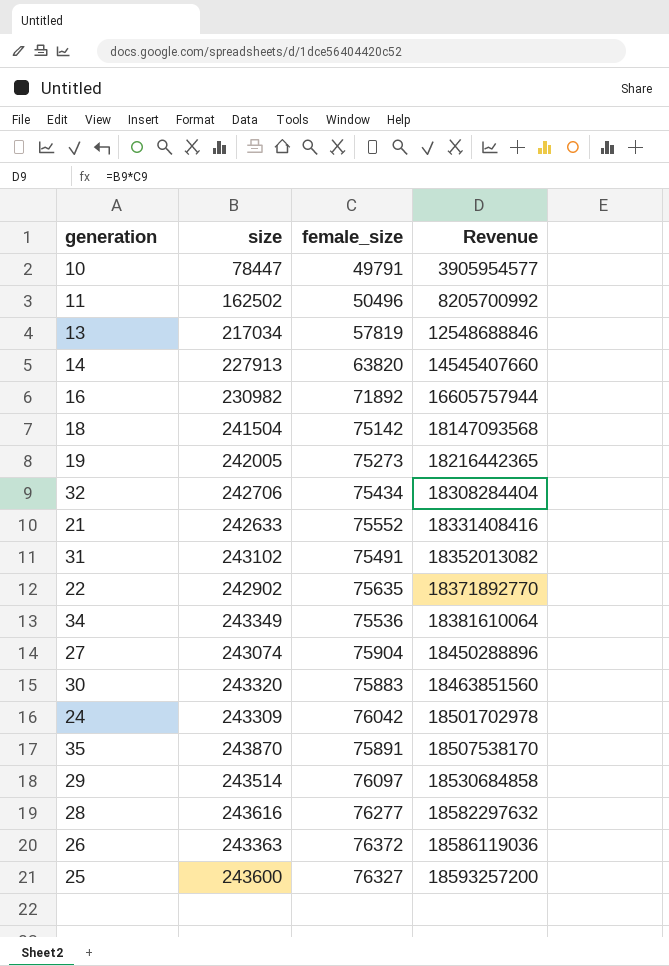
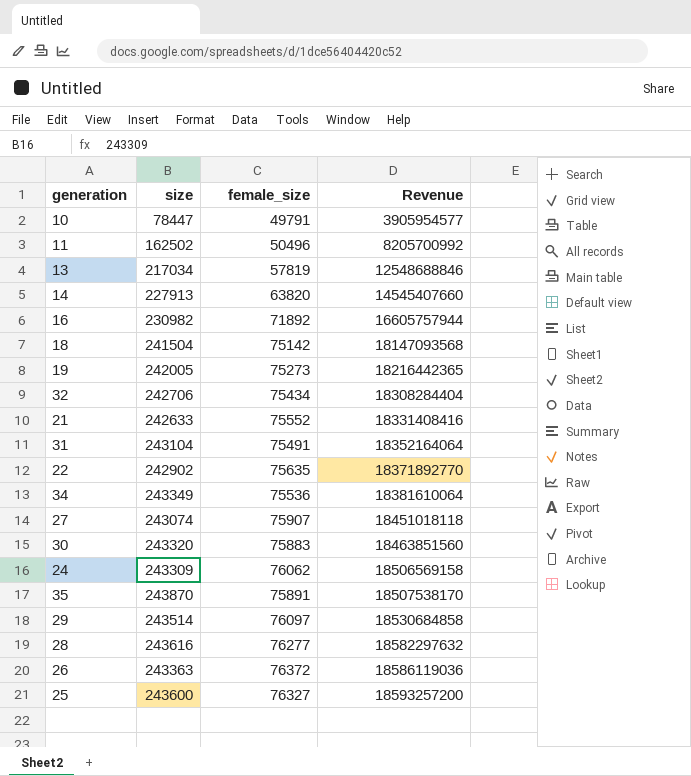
31 | size: 243102 -> 243104
31 | Revenue: 18352013082 -> 18352164064
27 | female_size: 75904 -> 75907
27 | Revenue: 18450288896 -> 18451018118
24 | female_size: 76042 -> 76062
24 | Revenue: 18501702978 -> 18506569158

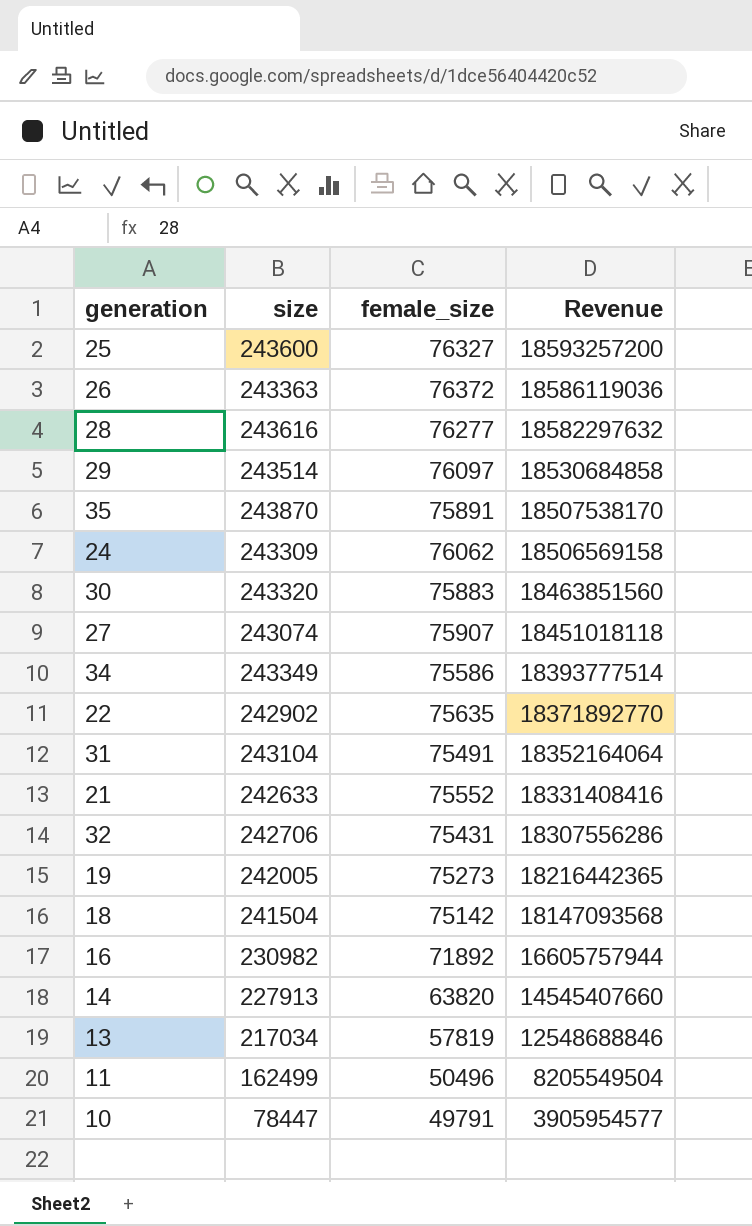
row order: Revenue ascending -> Revenue descending
34 | female_size: 75536 -> 75586
34 | Revenue: 18381610064 -> 18393777514
32 | female_size: 75434 -> 75431
32 | Revenue: 18308284404 -> 18307556286
11 | size: 162502 -> 162499
11 | Revenue: 8205700992 -> 8205549504

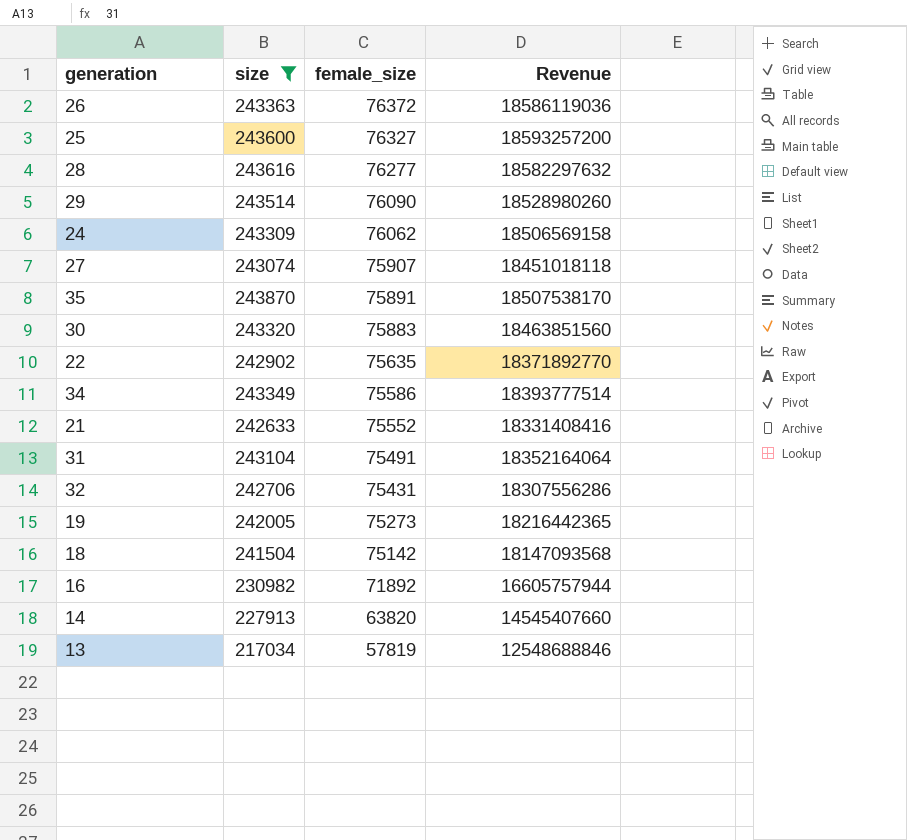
filter: none -> size >= 217034
row order: Revenue descending -> female_size descending
29 | female_size: 76097 -> 76090
29 | Revenue: 18530684858 -> 18528980260

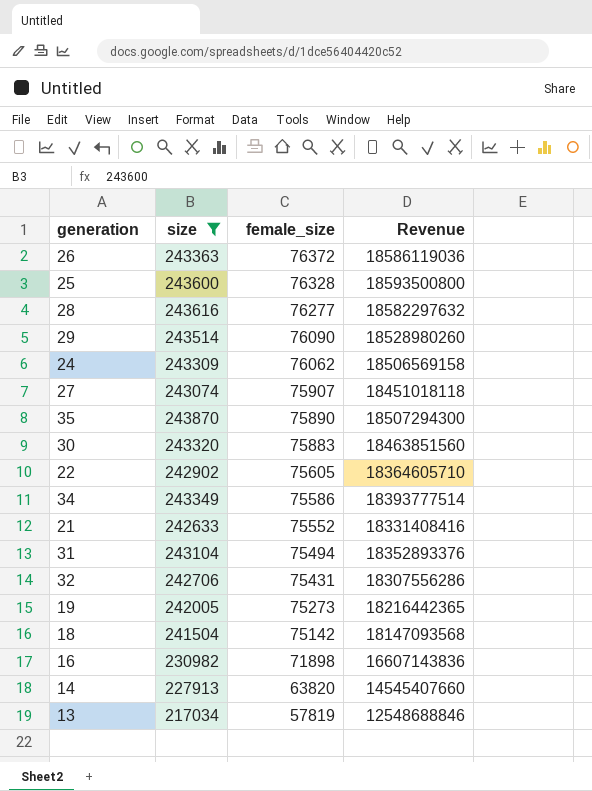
25 | female_size: 76327 -> 76328
25 | Revenue: 18593257200 -> 18593500800
35 | female_size: 75891 -> 75890
35 | Revenue: 18507538170 -> 18507294300
22 | female_size: 75635 -> 75605
22 | Revenue: 18371892770 -> 18364605710
31 | female_size: 75491 -> 75494
31 | Revenue: 18352164064 -> 18352893376
16 | female_size: 71892 -> 71898
16 | Revenue: 16605757944 -> 16607143836

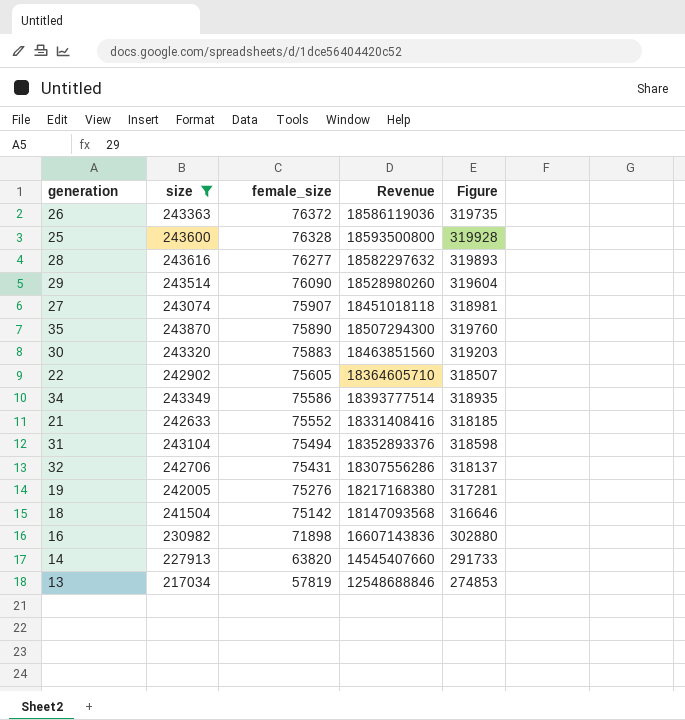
column Figure | formula: none -> [size] + [female_size]
row 24: 243309 | 76062 | 18506569158 -> none
19 | female_size: 75273 -> 75276
19 | Revenue: 18216442365 -> 18217168380

